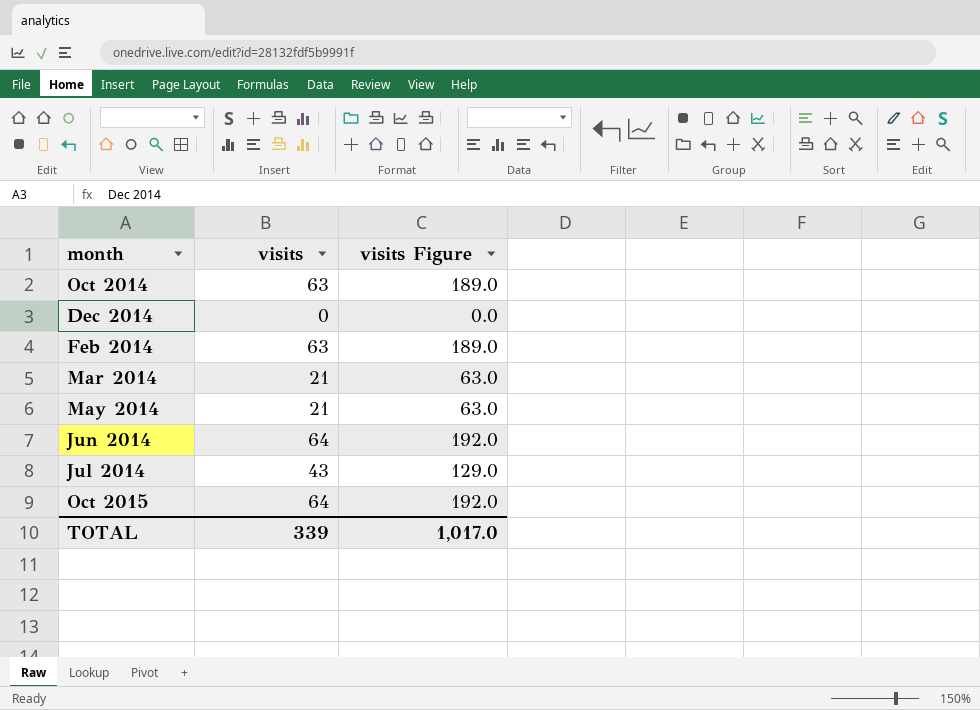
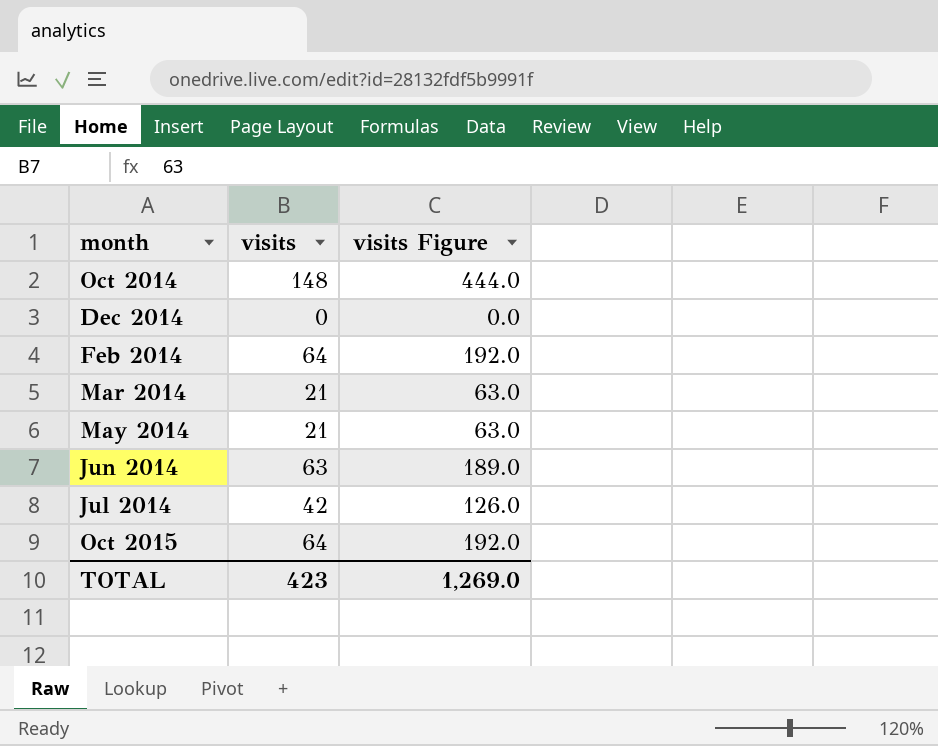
Oct 2014 | visits: 63 -> 148
Oct 2014 | visits Figure: 189.0 -> 444.0
Feb 2014 | visits: 63 -> 64
Feb 2014 | visits Figure: 189.0 -> 192.0
Jun 2014 | visits: 64 -> 63
Jun 2014 | visits Figure: 192.0 -> 189.0
Jul 2014 | visits: 43 -> 42
Jul 2014 | visits Figure: 129.0 -> 126.0
TOTAL | visits: 339 -> 423
TOTAL | visits Figure: 1,017.0 -> 1,269.0

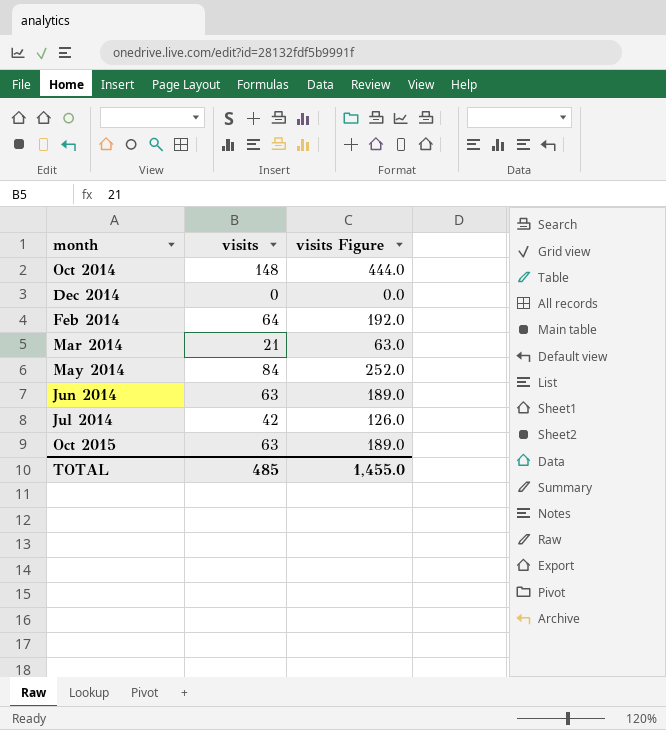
May 2014 | visits: 21 -> 84
May 2014 | visits Figure: 63.0 -> 252.0
Oct 2015 | visits: 64 -> 63
Oct 2015 | visits Figure: 192.0 -> 189.0
TOTAL | visits: 423 -> 485
TOTAL | visits Figure: 1,269.0 -> 1,455.0

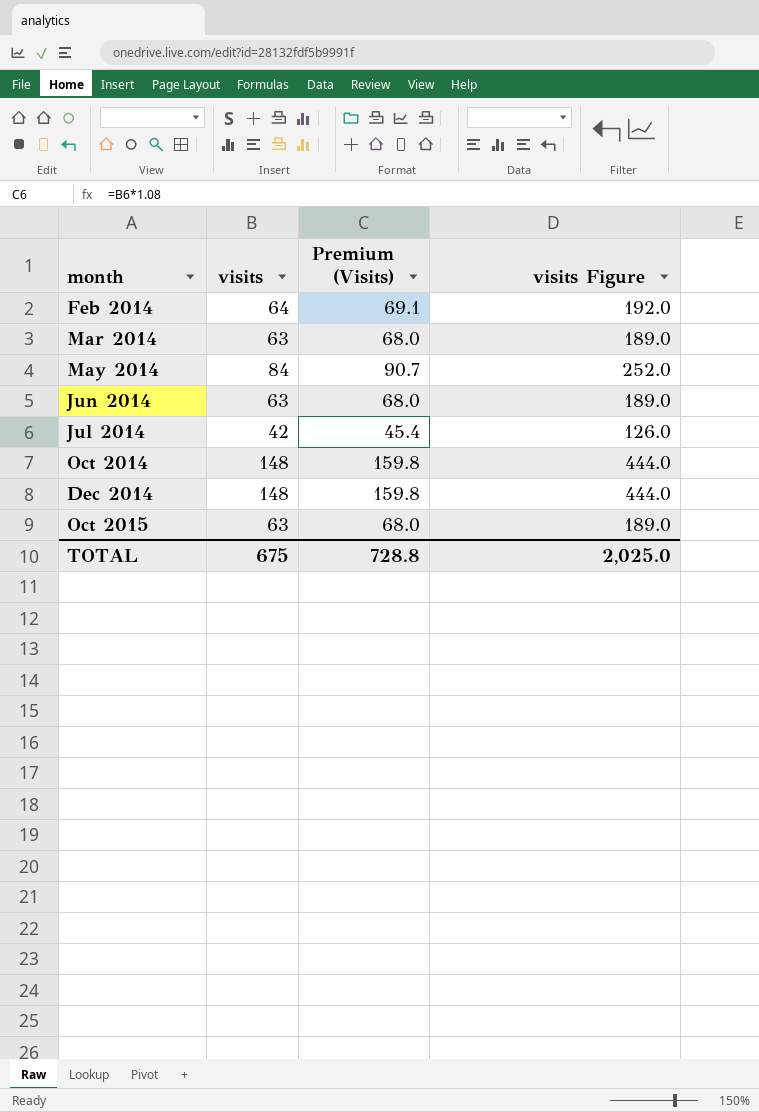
row order: none -> month ascending
column Premium (Visits) | formula: none -> [visits] * 1.08
Mar 2014 | visits: 21 -> 63
Mar 2014 | visits Figure: 63.0 -> 189.0
Dec 2014 | visits: 0 -> 148
Dec 2014 | visits Figure: 0.0 -> 444.0
TOTAL | visits: 485 -> 675
TOTAL | visits Figure: 1,455.0 -> 2,025.0

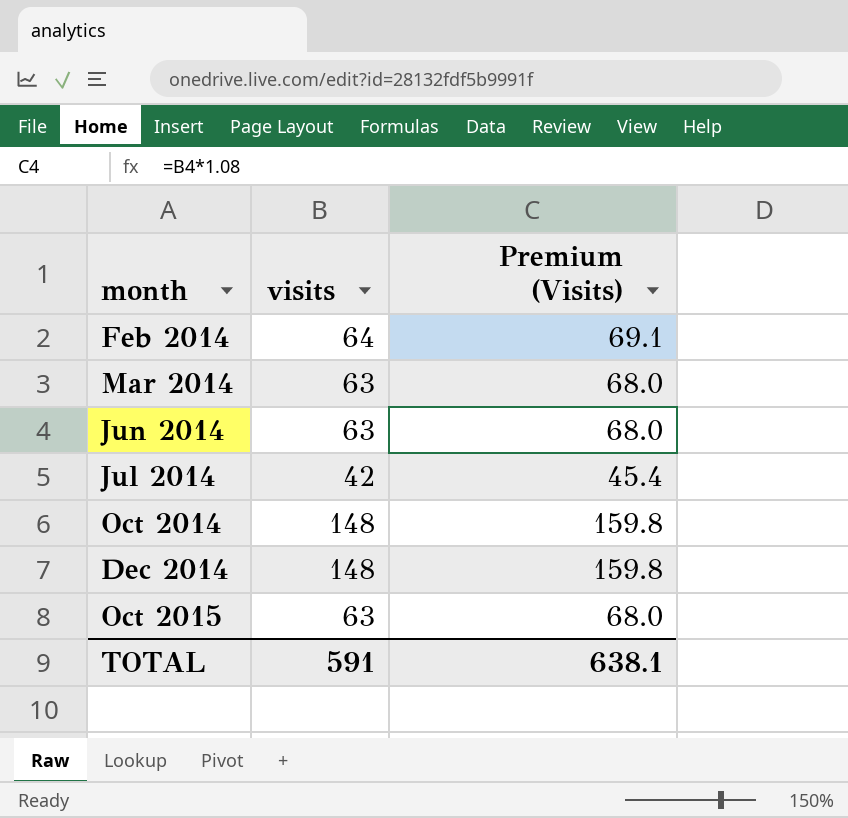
column visits Figure | formula: [visits] * 3 -> none
row May 2014: 84 | 90.7 | 252.0 -> none
TOTAL | visits: 675 -> 591
TOTAL | Premium (Visits): 728.8 -> 638.1

